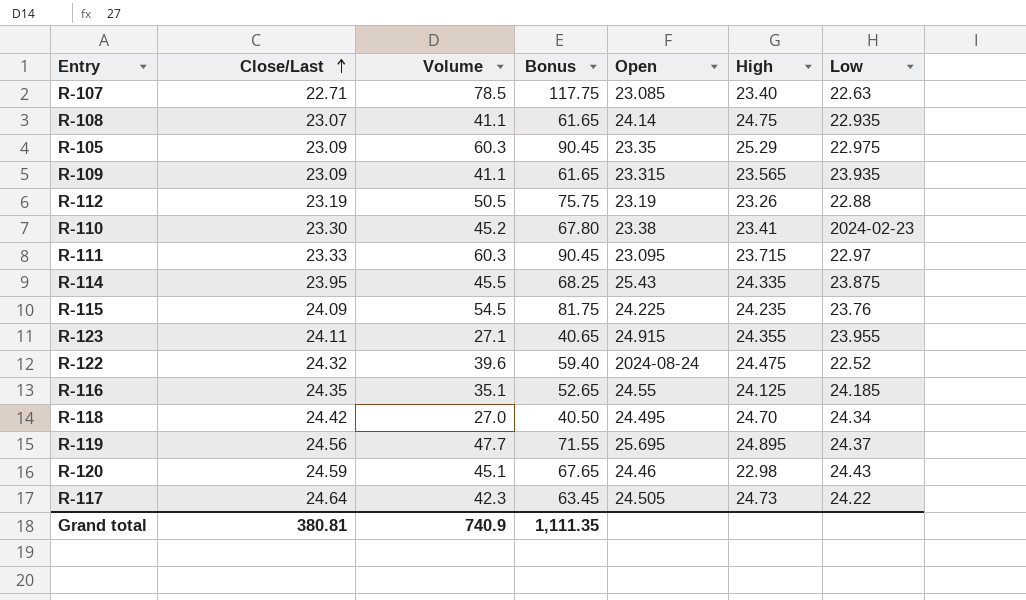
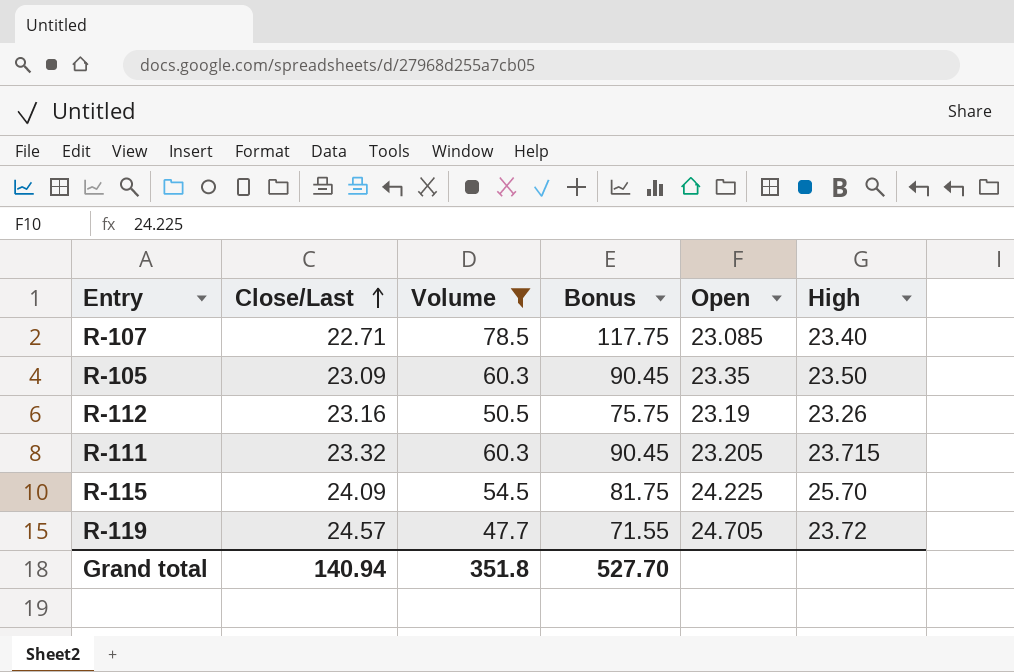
filter: none -> Volume >= 47.7
column Low | position: 7 -> none
R-105 | High: 25.29 -> 23.50
R-112 | Close/Last: 23.19 -> 23.16
R-111 | Close/Last: 23.33 -> 23.32
R-111 | Open: 23.095 -> 23.205
R-115 | High: 24.235 -> 25.70
R-119 | Close/Last: 24.56 -> 24.57
R-119 | Open: 25.695 -> 24.705
R-119 | High: 24.895 -> 23.72
Grand total | Close/Last: 380.81 -> 140.94
Grand total | Volume: 740.9 -> 351.8
Grand total | Bonus: 1,111.35 -> 527.70

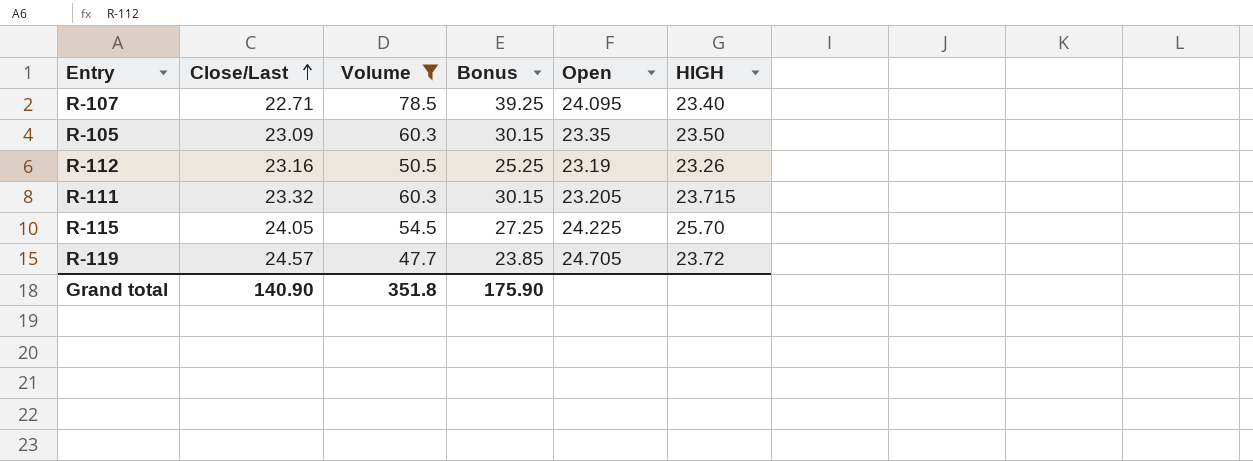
column Bonus | formula: [Volume] * 1.5 -> [Volume] * 0.5
column name: High -> HIGH
R-107 | Open: 23.085 -> 24.095
R-115 | Close/Last: 24.09 -> 24.05
Grand total | Close/Last: 140.94 -> 140.90
Grand total | Bonus: 527.70 -> 175.90

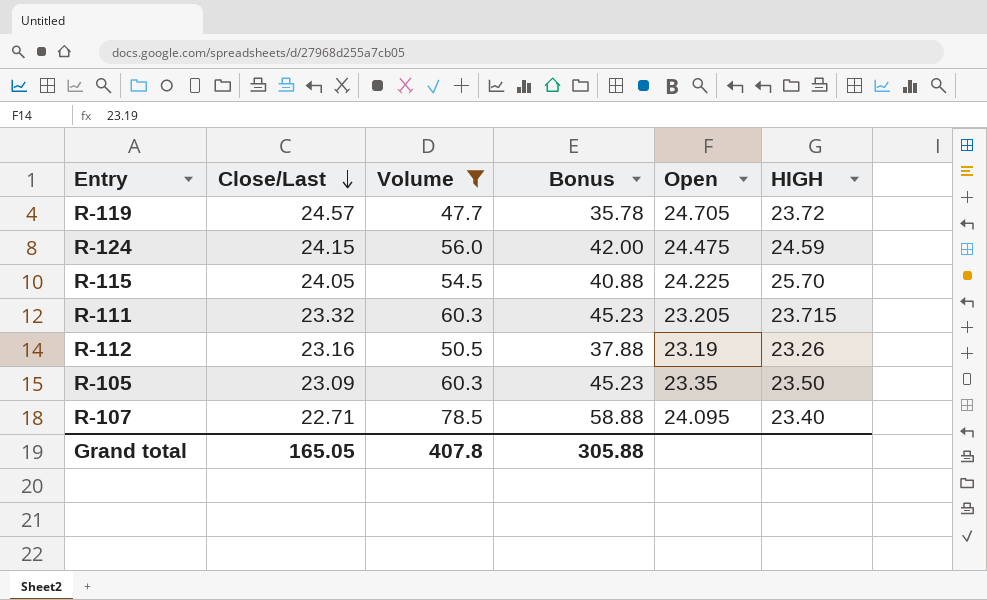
row order: Close/Last ascending -> Close/Last descending
column Bonus | formula: [Volume] * 0.5 -> [Volume] * 0.75
row R-124: none -> 24.15 | 56.0 | 42.00 | 24.475 | 24.59
Grand total | Close/Last: 140.90 -> 165.05
Grand total | Volume: 351.8 -> 407.8
Grand total | Bonus: 175.90 -> 305.88

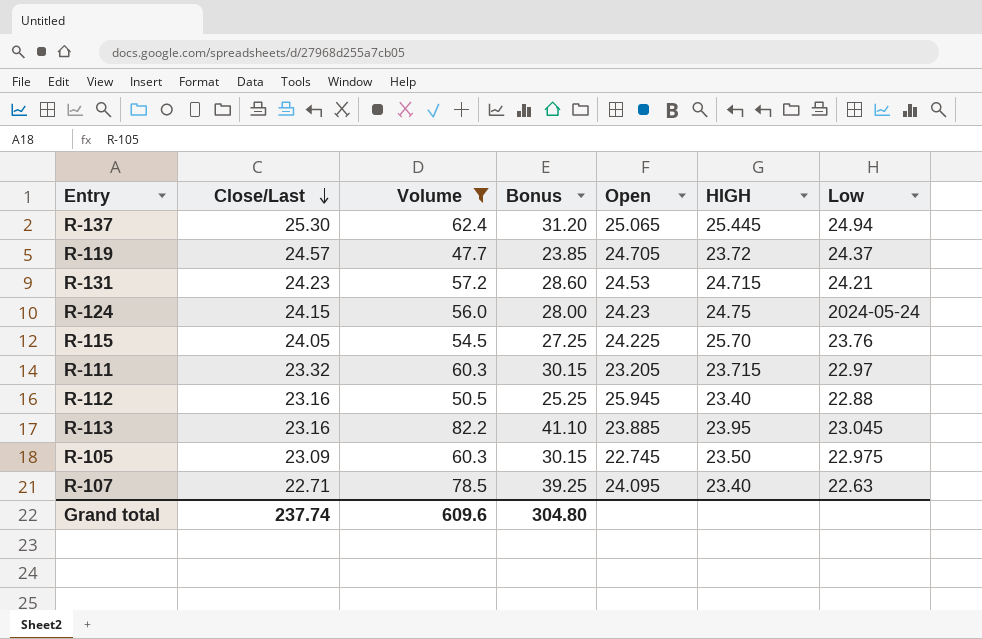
column Bonus | formula: [Volume] * 0.75 -> [Volume] * 0.5
column Low | position: none -> 7
row R-137: none -> 25.30 | 62.4 | 31.20 | 25.065 | 25.445 | 24.94
row R-131: none -> 24.23 | 57.2 | 28.60 | 24.53 | 24.715 | 24.21
R-124 | Open: 24.475 -> 24.23
R-124 | HIGH: 24.59 -> 24.75
R-112 | Open: 23.19 -> 25.945
R-112 | HIGH: 23.26 -> 23.40
row R-113: none -> 23.16 | 82.2 | 41.10 | 23.885 | 23.95 | 23.045
R-105 | Open: 23.35 -> 22.745
Grand total | Close/Last: 165.05 -> 237.74
Grand total | Volume: 407.8 -> 609.6
Grand total | Bonus: 305.88 -> 304.80

